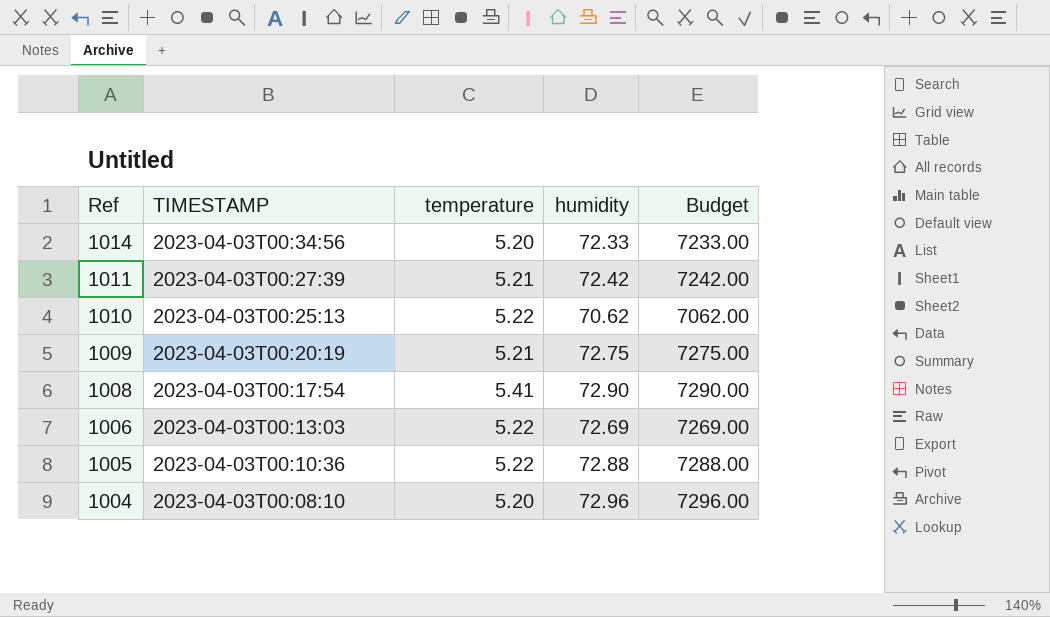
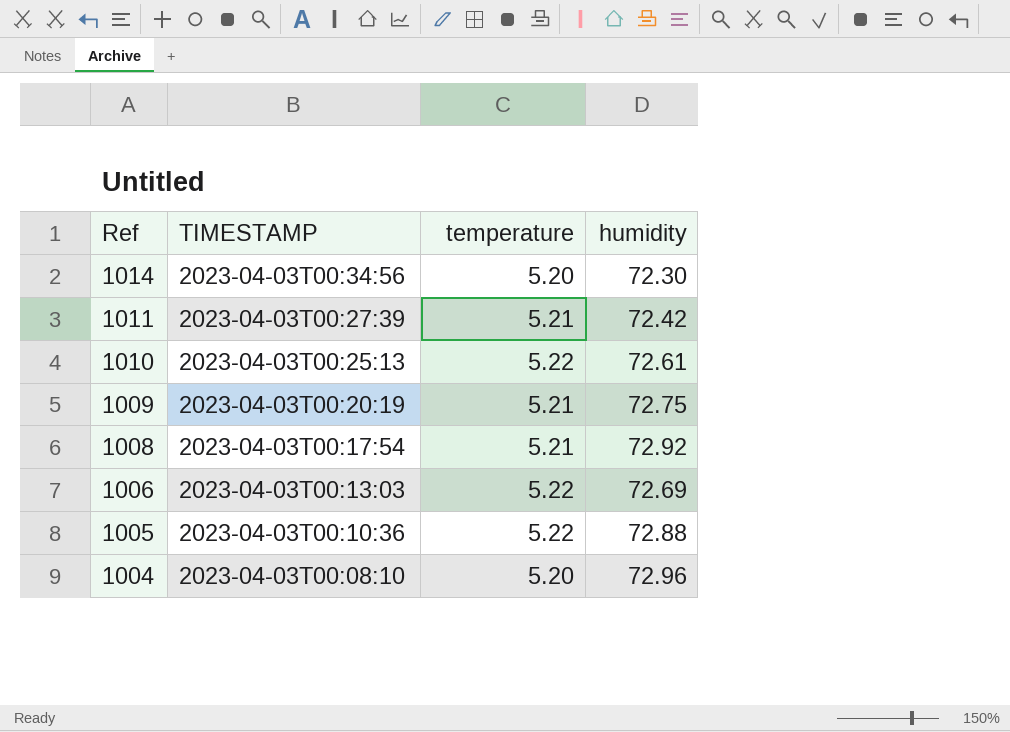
column Budget | formula: [humidity] * 100 -> none
1014 | humidity: 72.33 -> 72.30
1010 | humidity: 70.62 -> 72.61
1008 | temperature: 5.41 -> 5.21
1008 | humidity: 72.90 -> 72.92

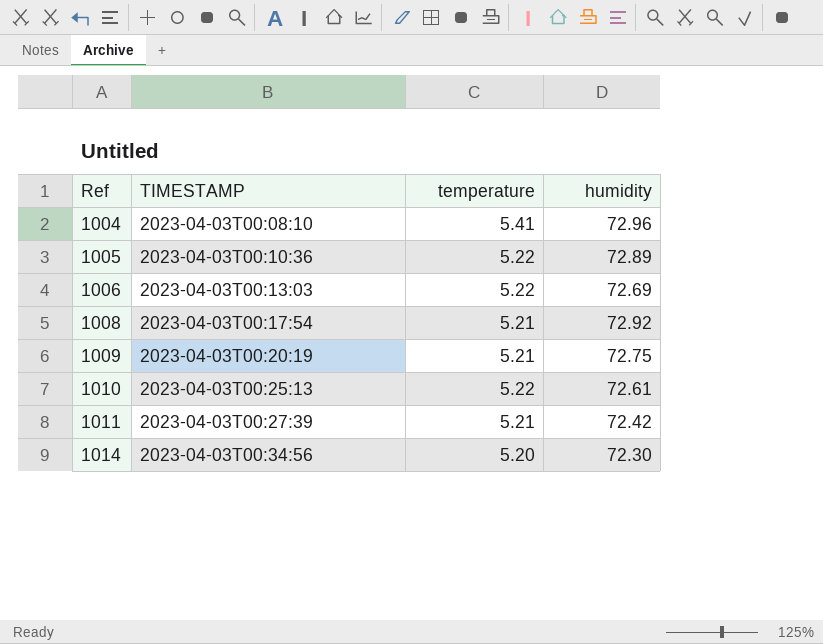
row order: Ref descending -> Ref ascending
1004 | temperature: 5.20 -> 5.41
1005 | humidity: 72.88 -> 72.89

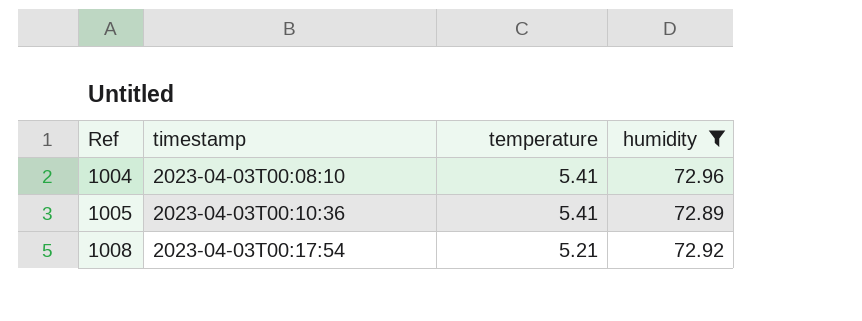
filter: none -> humidity >= 72.89
column name: TIMESTAMP -> timestamp
1005 | temperature: 5.22 -> 5.41

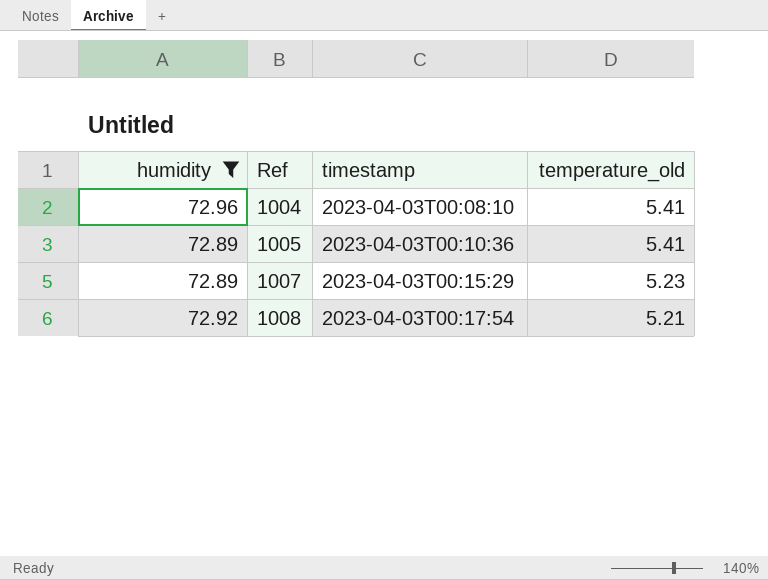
column humidity | position: 4 -> 1
column name: temperature -> temperature_old
row 1007: none -> 72.89 | 2023-04-03T00:15:29 | 5.23

